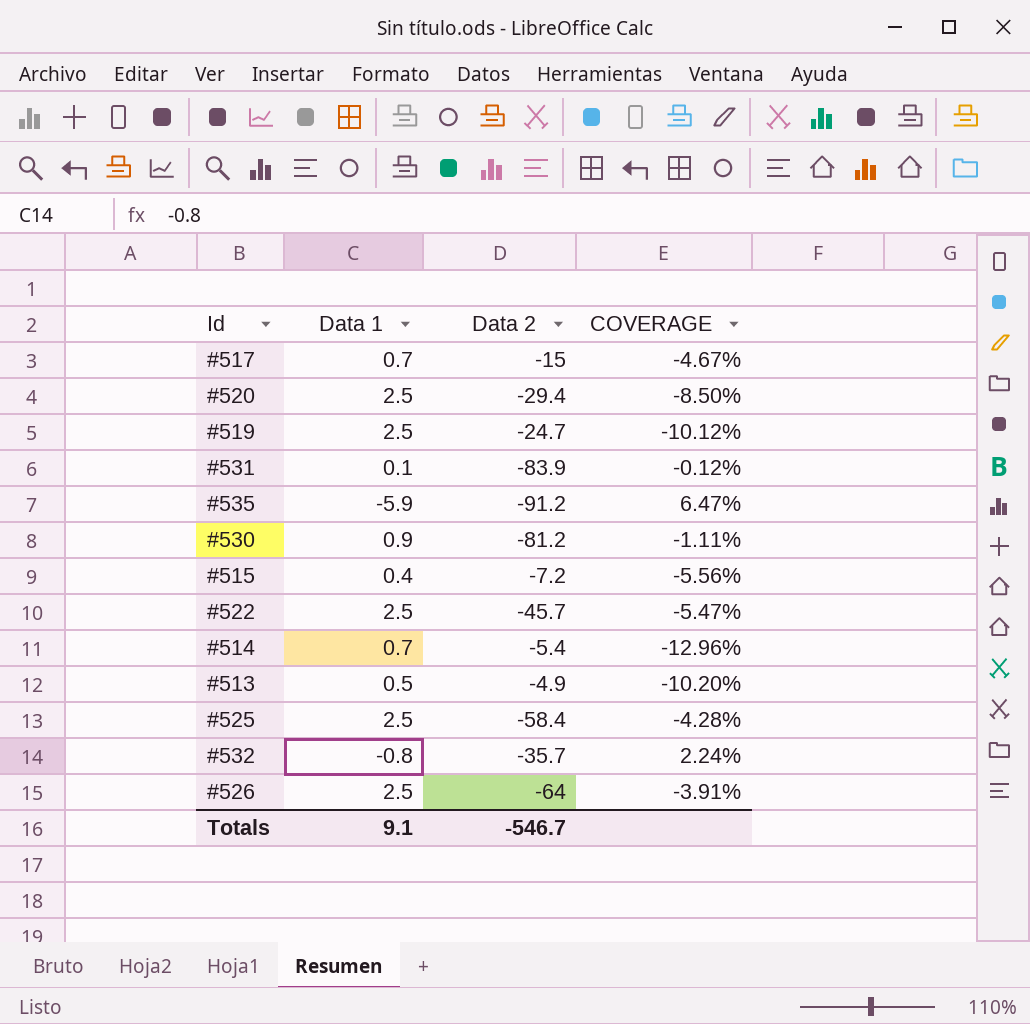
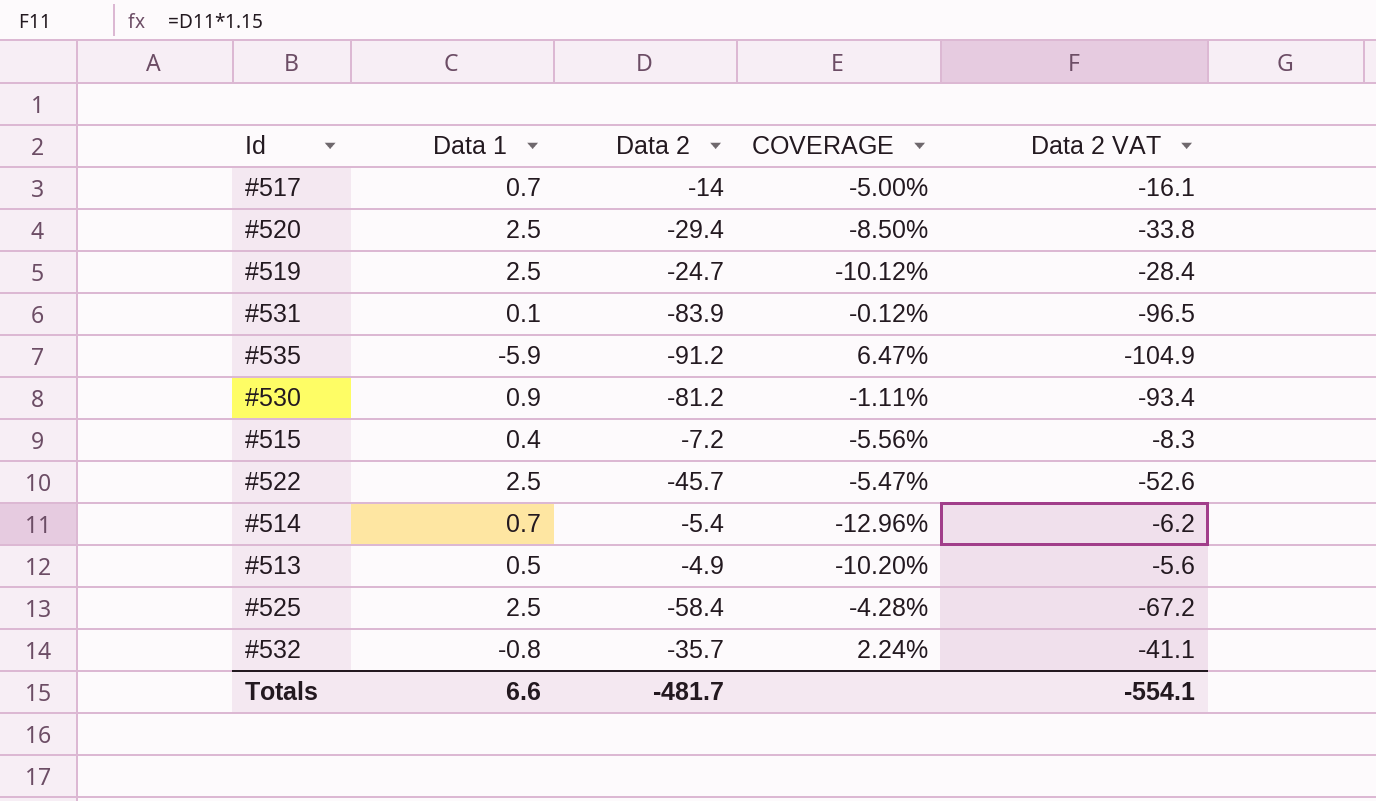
column Data 2 VAT | formula: none -> [Data 2] * 1.15
row #526: 2.5 | -64 | -3.91% -> none
#517 | Data 2: -15 -> -14
#517 | COVERAGE: -4.67% -> -5.00%
Totals | Data 1: 9.1 -> 6.6
Totals | Data 2: -546.7 -> -481.7

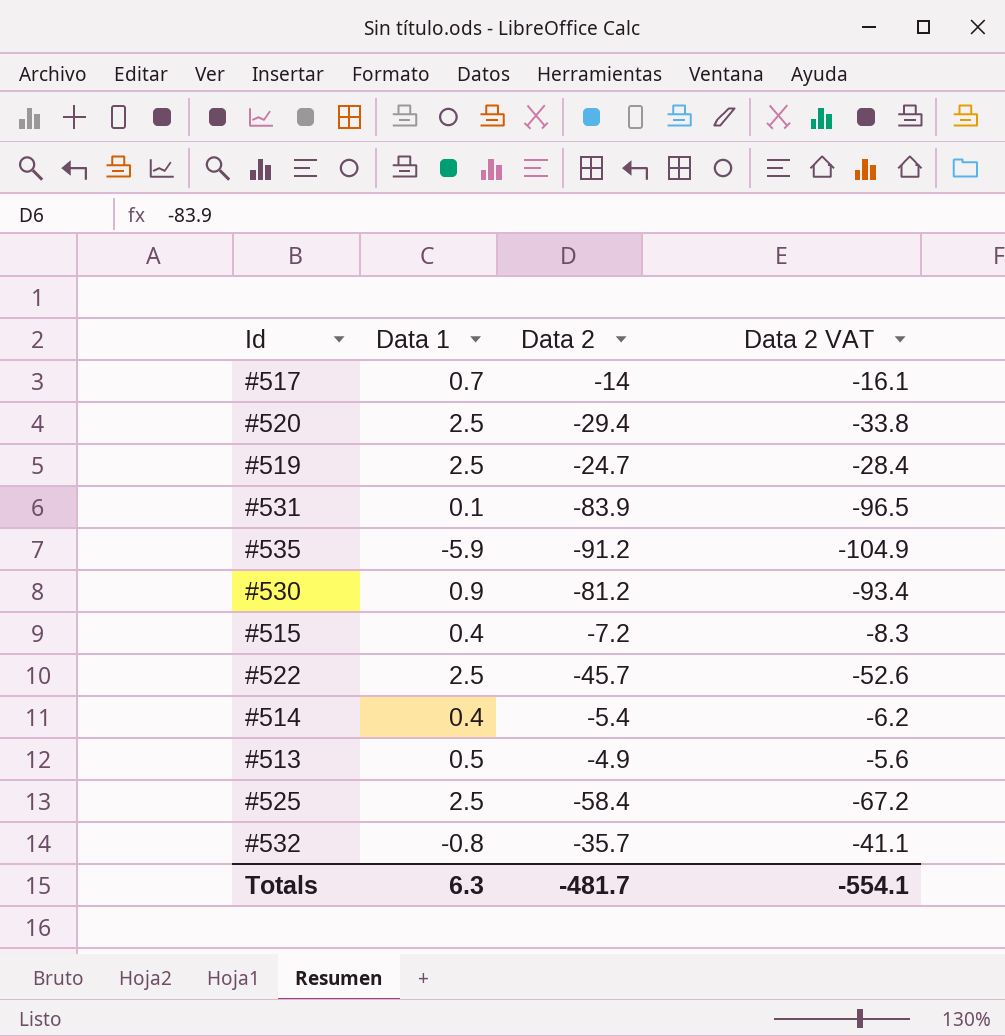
column COVERAGE | formula: [Data 1] / [Data 2] -> none
#514 | Data 1: 0.7 -> 0.4
Totals | Data 1: 6.6 -> 6.3

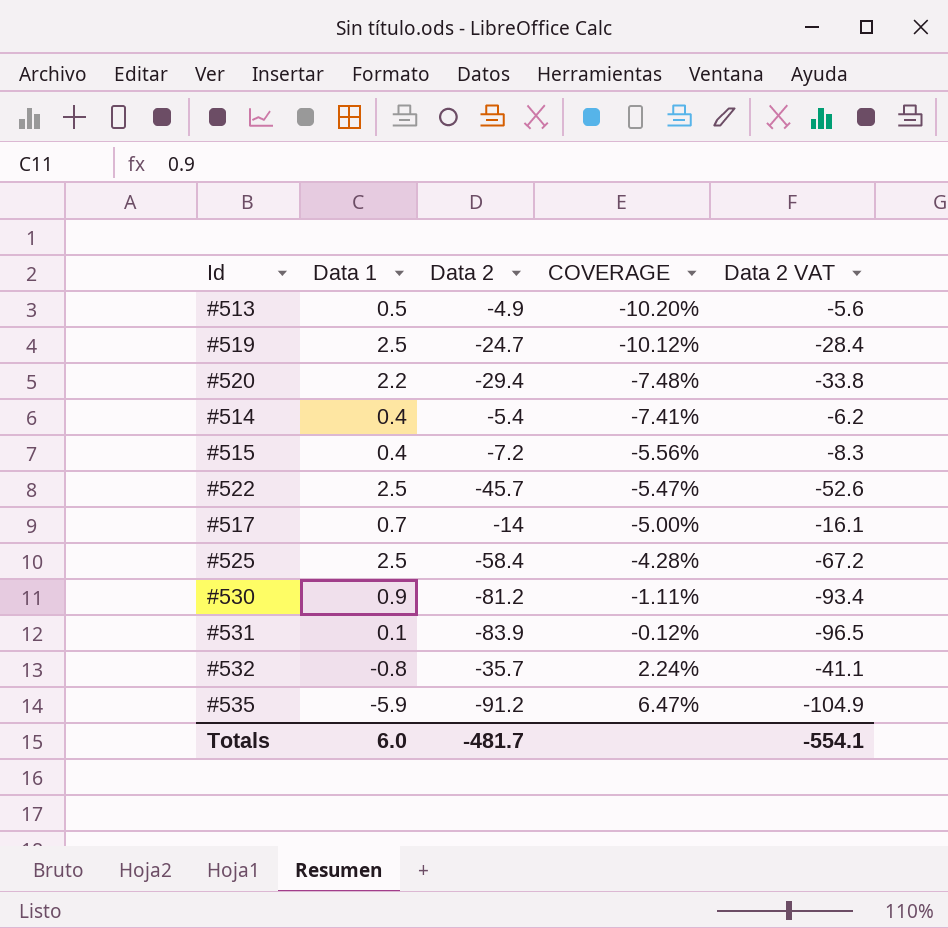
row order: none -> COVERAGE ascending
column COVERAGE | formula: none -> [Data 1] / [Data 2]
#520 | Data 1: 2.5 -> 2.2
Totals | Data 1: 6.3 -> 6.0

